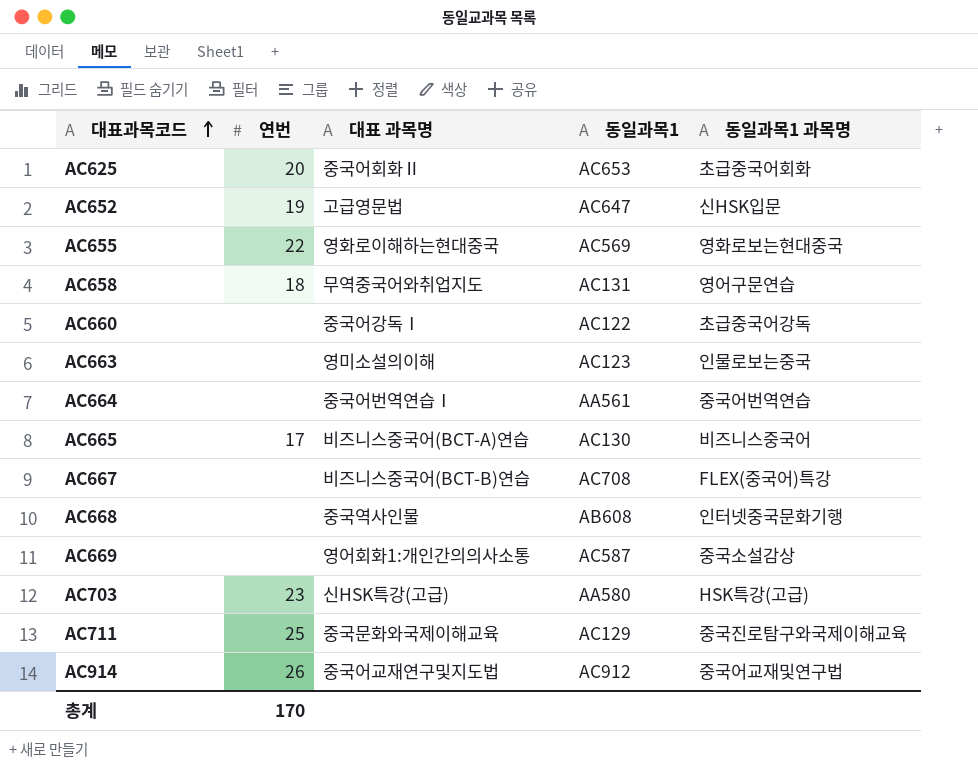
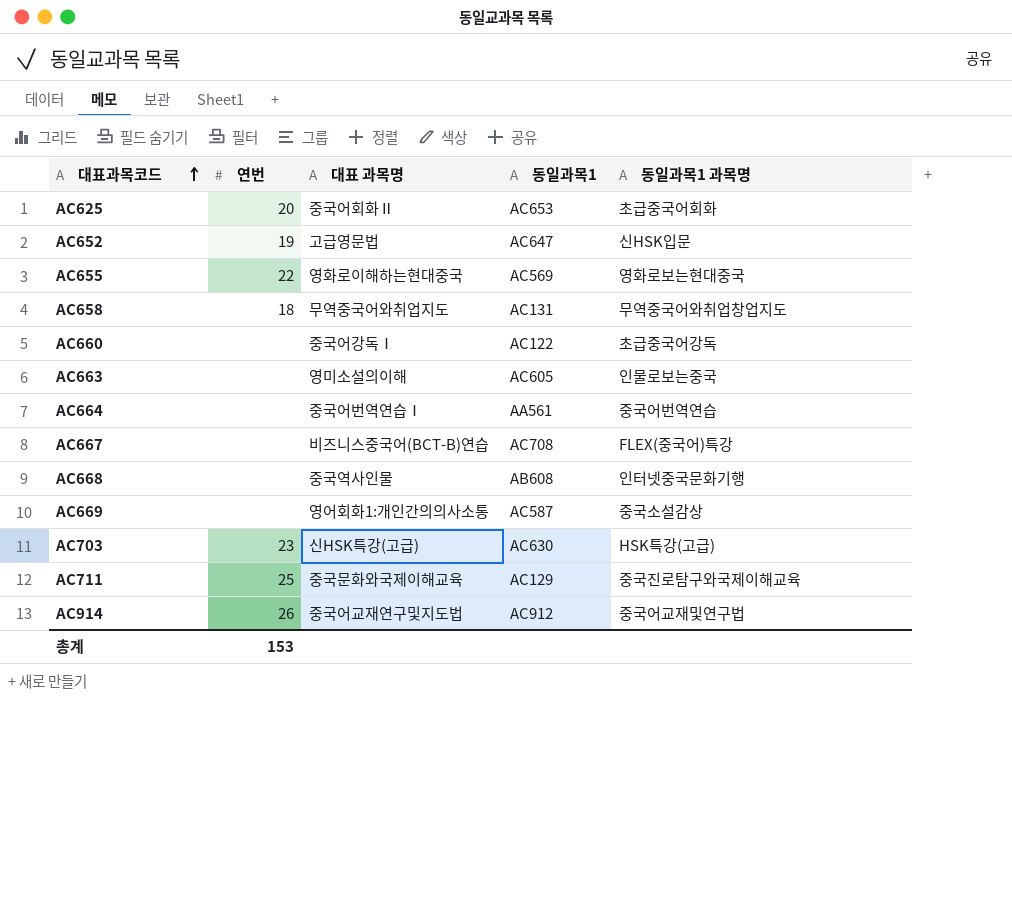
row AC665: 17 | 비즈니스중국어(BCT-A)연습 | AC130 | 비즈니스중국어 -> none
AC658 | 동일과목1 과목명: 영어구문연습 -> 무역중국어와취업창업지도
AC663 | 동일과목1: AC123 -> AC605
AC703 | 동일과목1: AA580 -> AC630
총계 | 연번: 170 -> 153

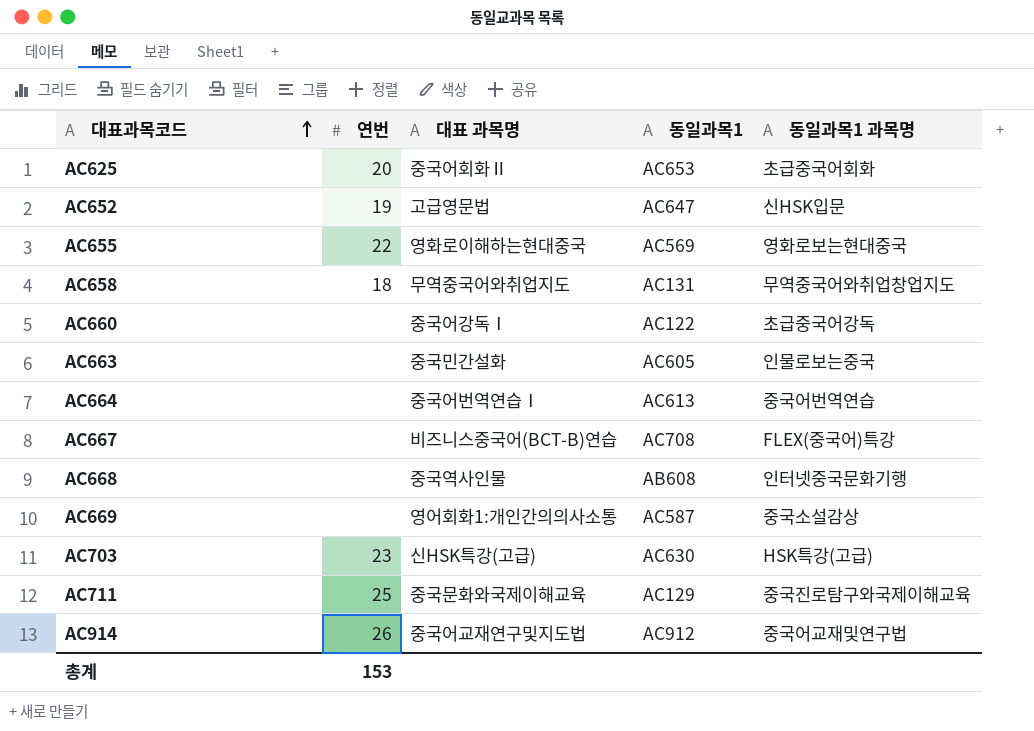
AC663 | 대표 과목명: 영미소설의이해 -> 중국민간설화
AC664 | 동일과목1: AA561 -> AC613

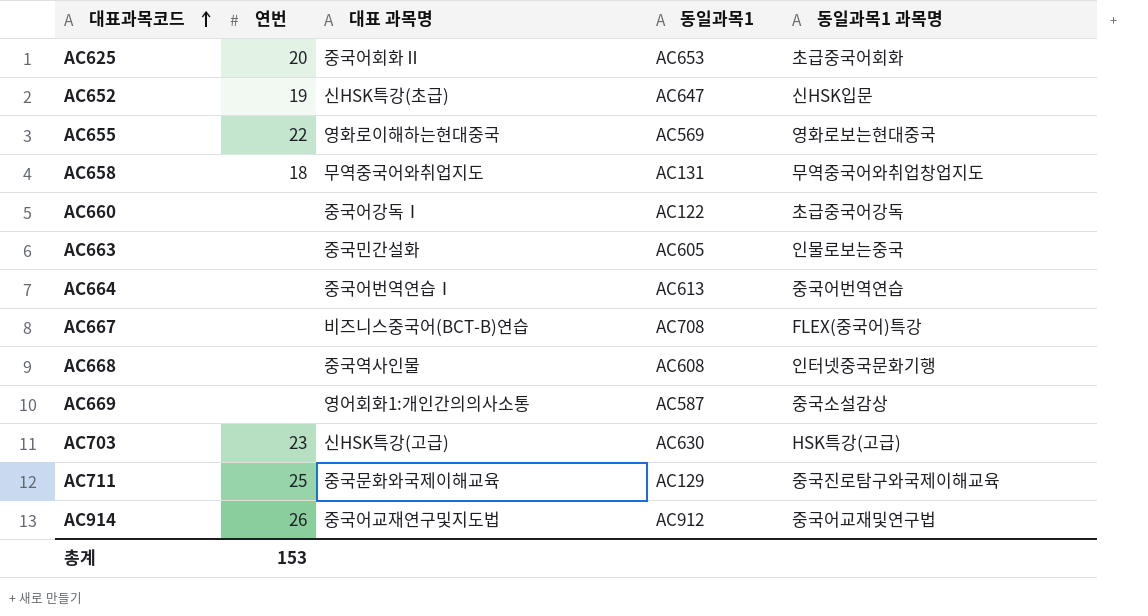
AC652 | 대표 과목명: 고급영문법 -> 신HSK특강(초급)
AC668 | 동일과목1: AB608 -> AC608

